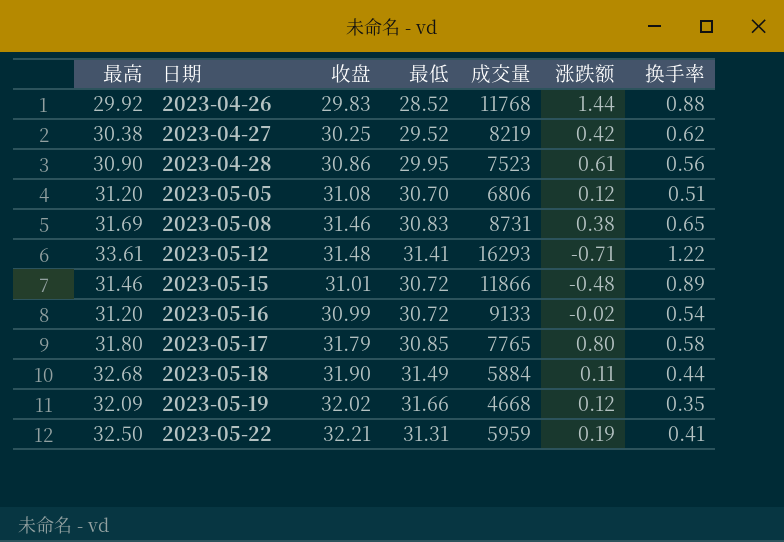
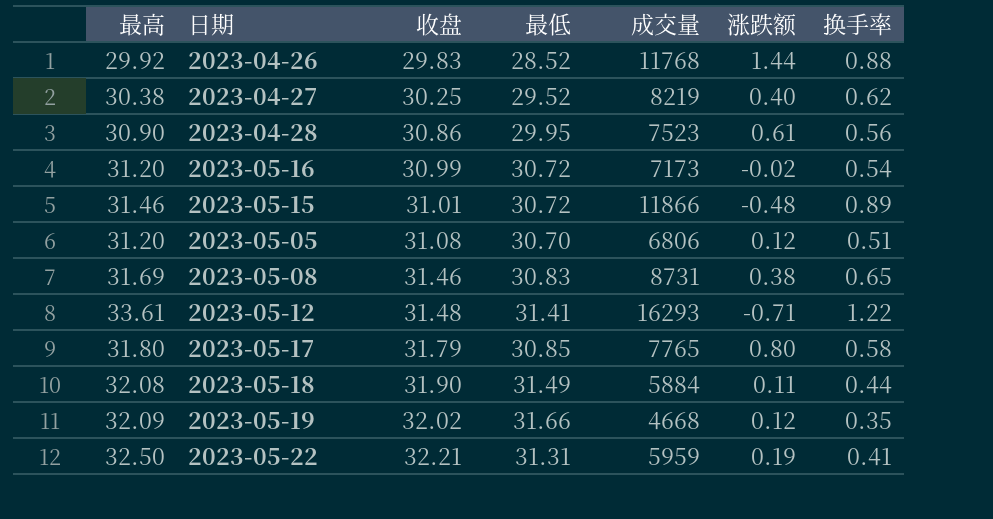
row order: 日期 ascending -> 收盘 ascending
2023-04-27 | 涨跌额: 0.42 -> 0.40
2023-05-16 | 成交量: 9133 -> 7173
2023-05-18 | 最高: 32.68 -> 32.08

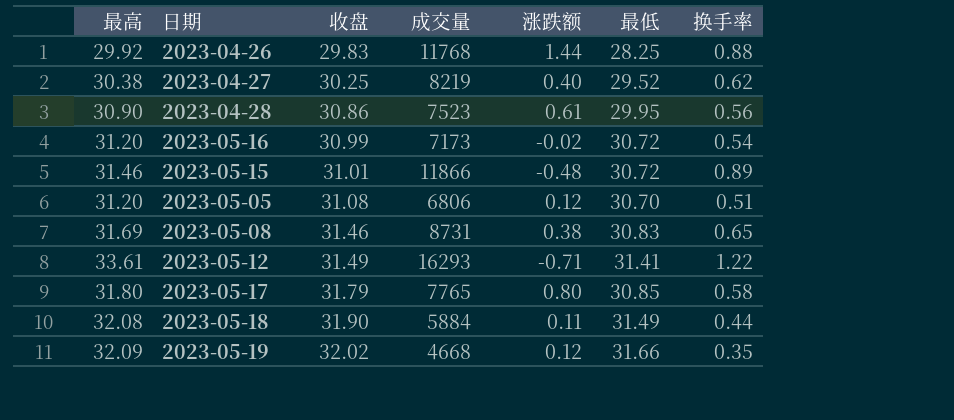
column 最低 | position: 4 -> 6
row 2023-05-22: 32.50 | 32.21 | 31.31 | 5959 | 0.19 | 0.41 -> none
2023-04-26 | 最低: 28.52 -> 28.25
2023-05-12 | 收盘: 31.48 -> 31.49

